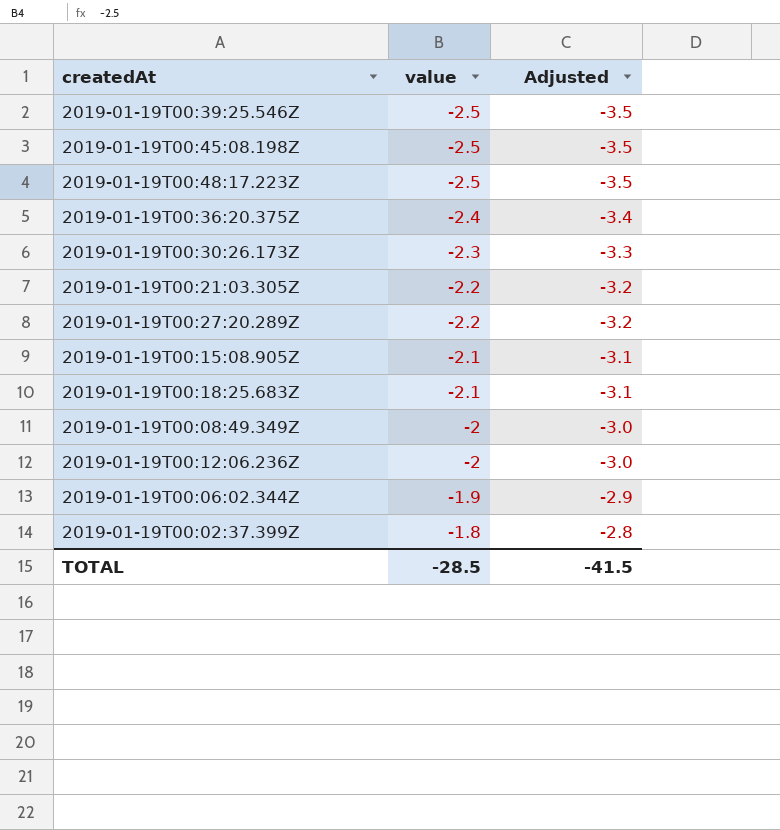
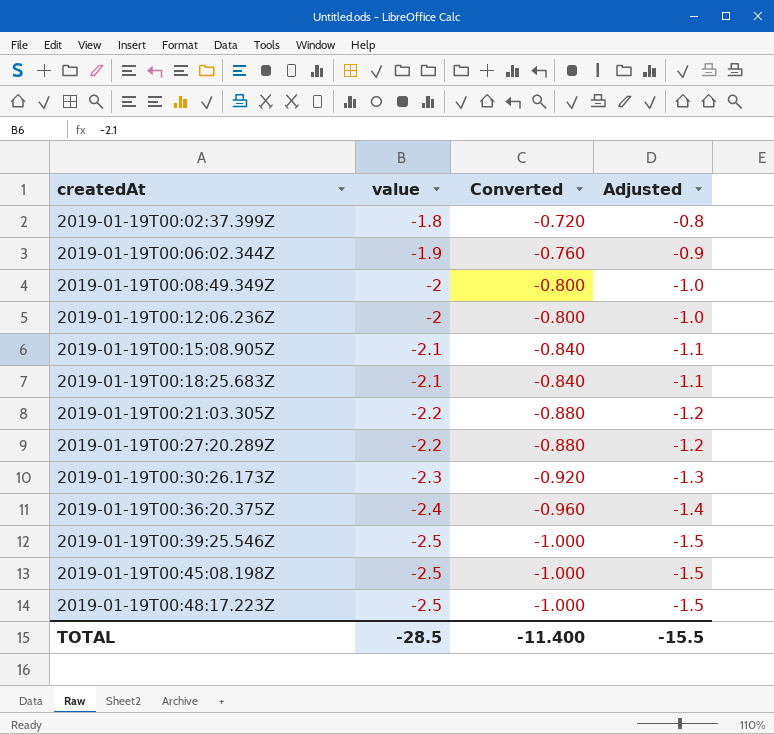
row order: value ascending -> createdAt ascending
column Converted | formula: none -> [value] * 0.4
column Adjusted | formula: [value] - 1 -> [value] + 1
TOTAL | Adjusted: -41.5 -> -15.5

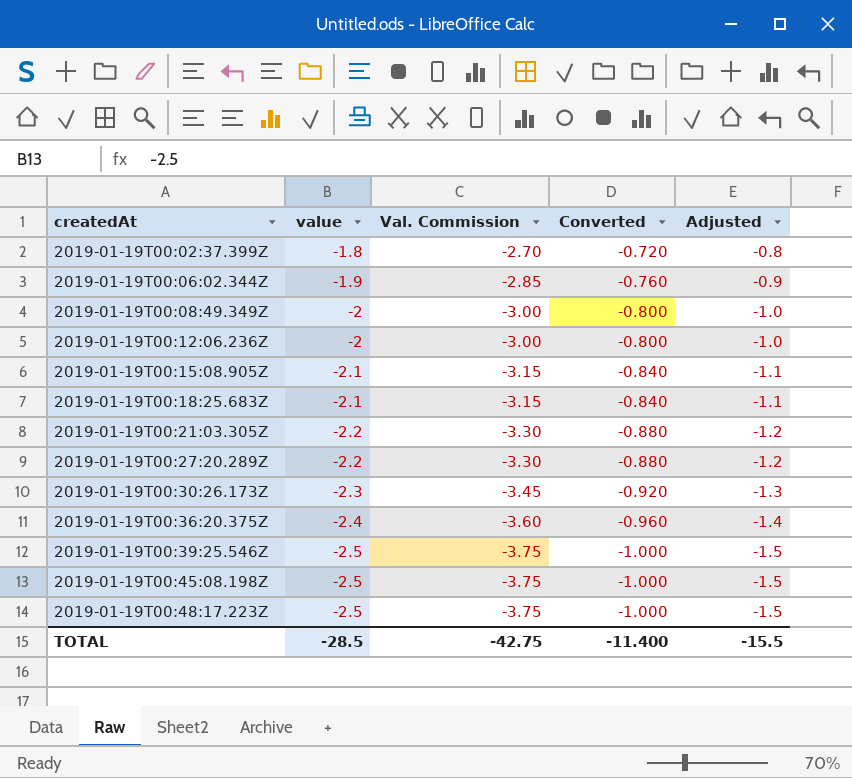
column Val. Commission | formula: none -> [value] * 1.5

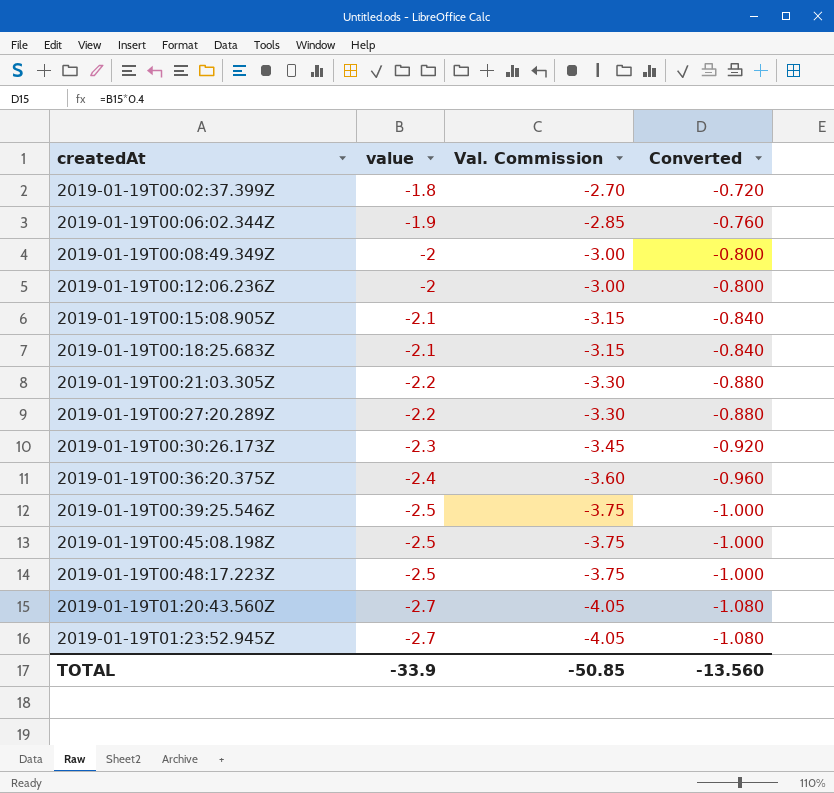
column Adjusted | formula: [value] + 1 -> none
row 2019-01-19T01:20:43.560Z: none -> -2.7 | -4.05 | -1.080
row 2019-01-19T01:23:52.945Z: none -> -2.7 | -4.05 | -1.080
TOTAL | value: -28.5 -> -33.9
TOTAL | Val. Commission: -42.75 -> -50.85
TOTAL | Converted: -11.400 -> -13.560

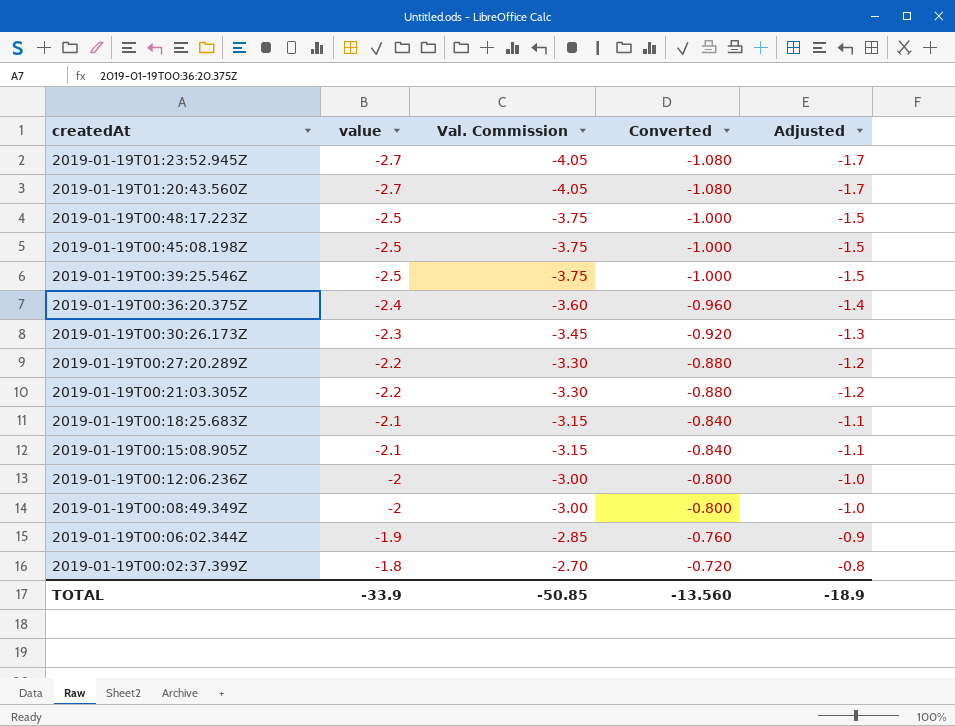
row order: createdAt ascending -> createdAt descending
column Adjusted | formula: none -> [value] + 1

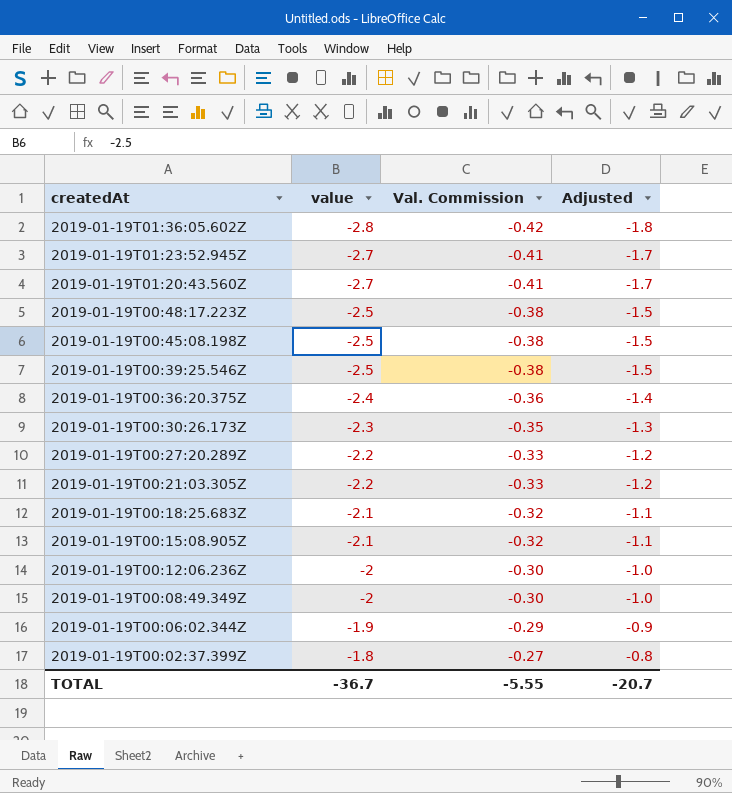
column Converted | formula: [value] * 0.4 -> none
column Val. Commission | formula: [value] * 1.5 -> [value] * 0.15
row 2019-01-19T01:36:05.602Z: none -> -2.8 | -0.42 | -1.8
TOTAL | value: -33.9 -> -36.7
TOTAL | Val. Commission: -50.85 -> -5.55
TOTAL | Adjusted: -18.9 -> -20.7

